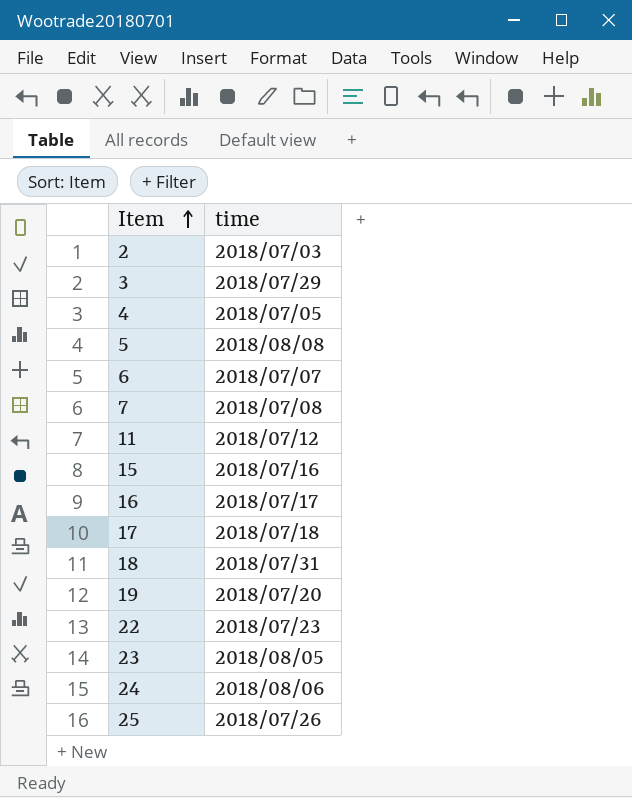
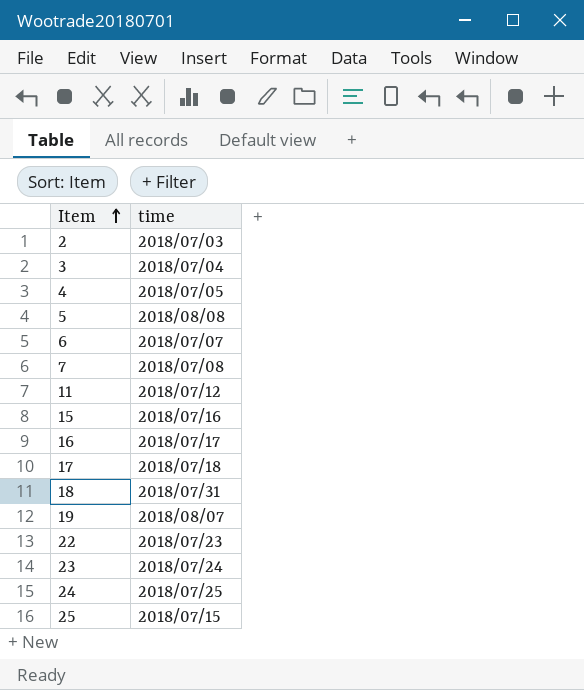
3 | time: 2018/07/29 -> 2018/07/04
19 | time: 2018/07/20 -> 2018/08/07
23 | time: 2018/08/05 -> 2018/07/24
24 | time: 2018/08/06 -> 2018/07/25
25 | time: 2018/07/26 -> 2018/07/15

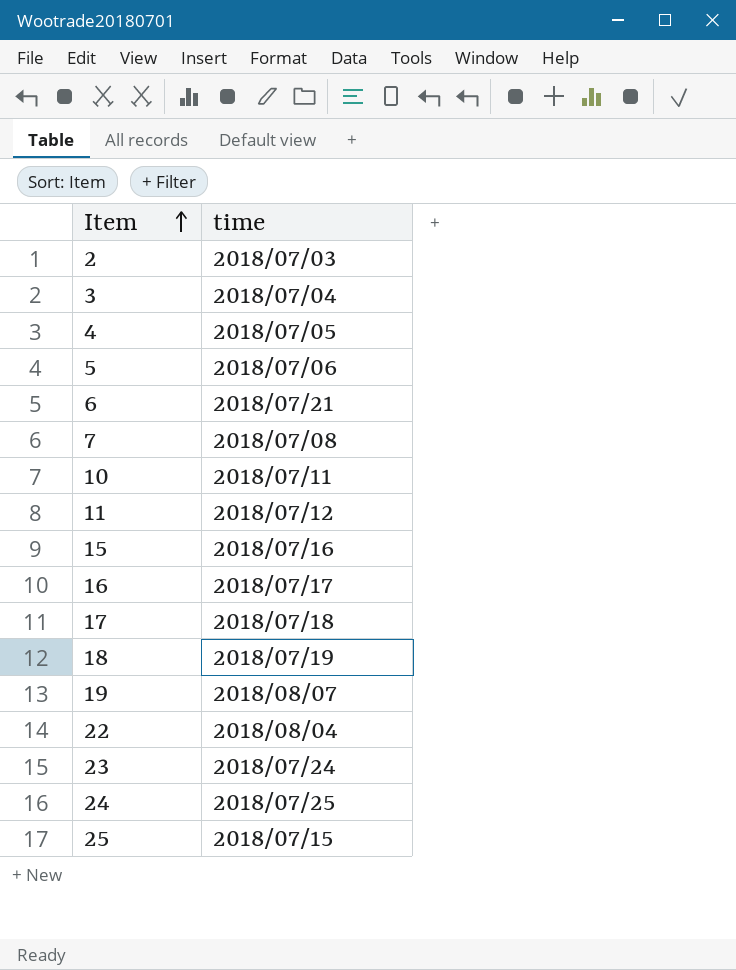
5 | time: 2018/08/08 -> 2018/07/06
6 | time: 2018/07/07 -> 2018/07/21
row 10: none -> 2018/07/11
18 | time: 2018/07/31 -> 2018/07/19
22 | time: 2018/07/23 -> 2018/08/04

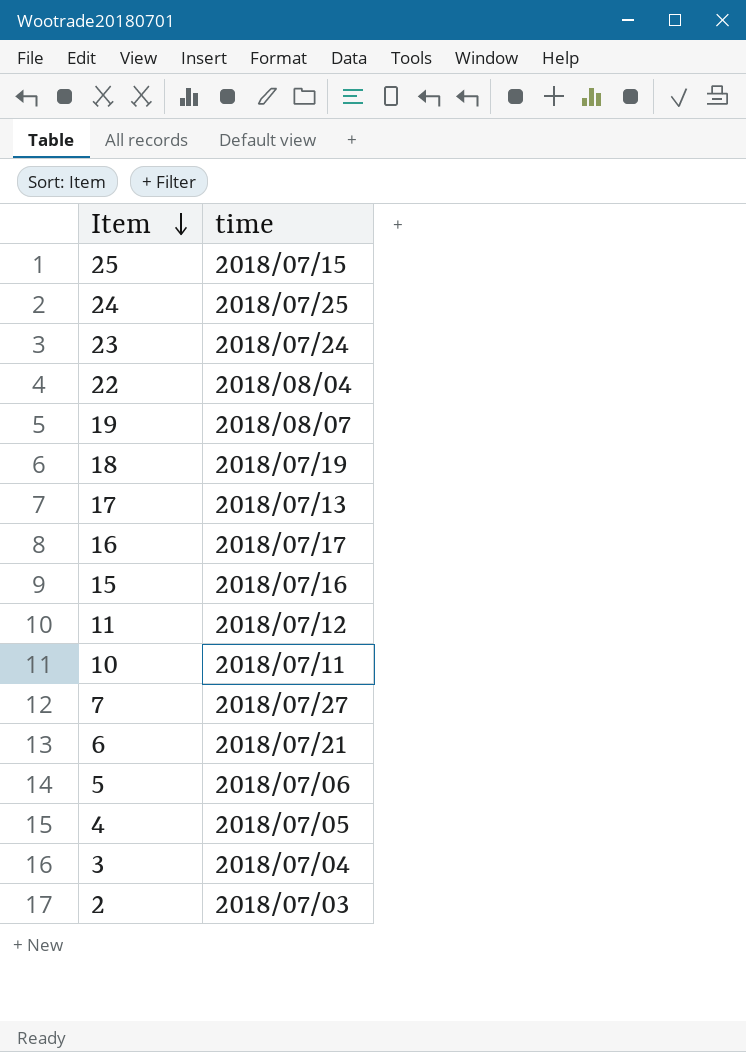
row order: Item ascending -> Item descending
17 | time: 2018/07/18 -> 2018/07/13
7 | time: 2018/07/08 -> 2018/07/27

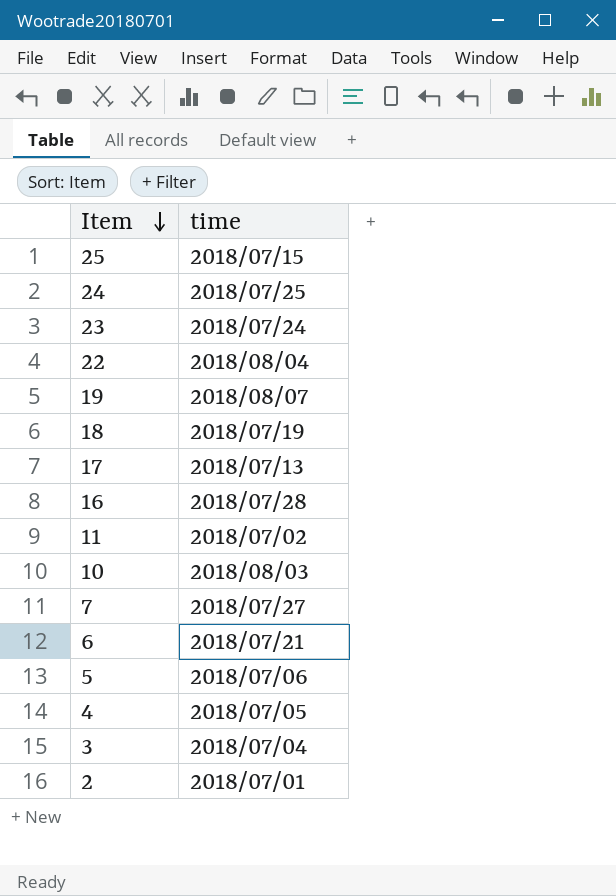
row 15: 2018/07/16 -> none
16 | time: 2018/07/17 -> 2018/07/28
11 | time: 2018/07/12 -> 2018/07/02
10 | time: 2018/07/11 -> 2018/08/03
2 | time: 2018/07/03 -> 2018/07/01

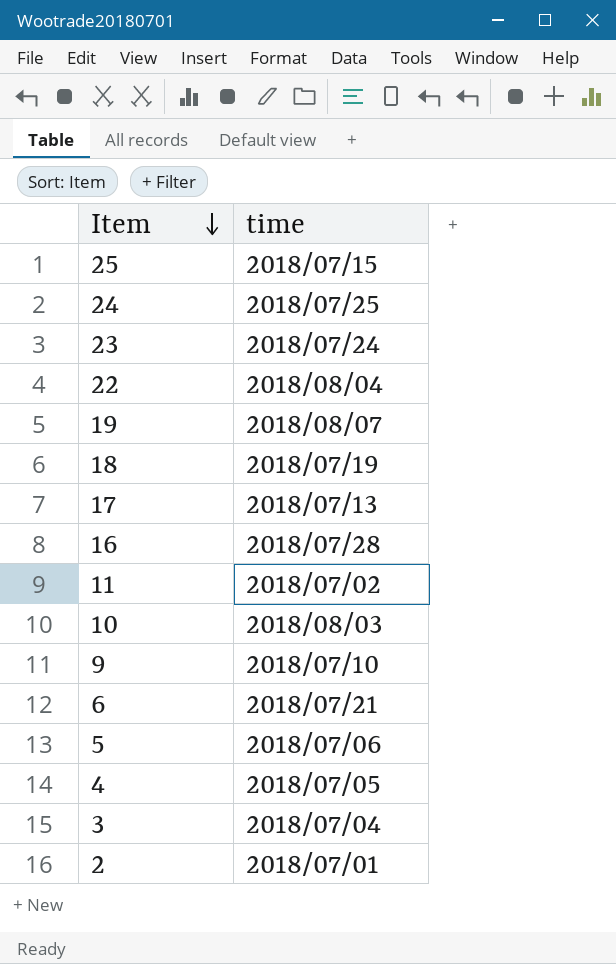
row 7: 2018/07/27 -> none
row 9: none -> 2018/07/10

